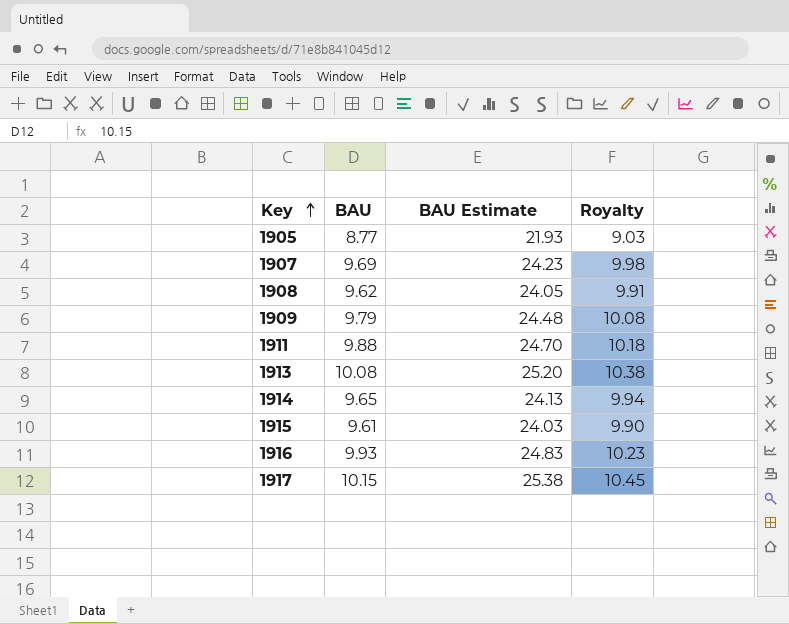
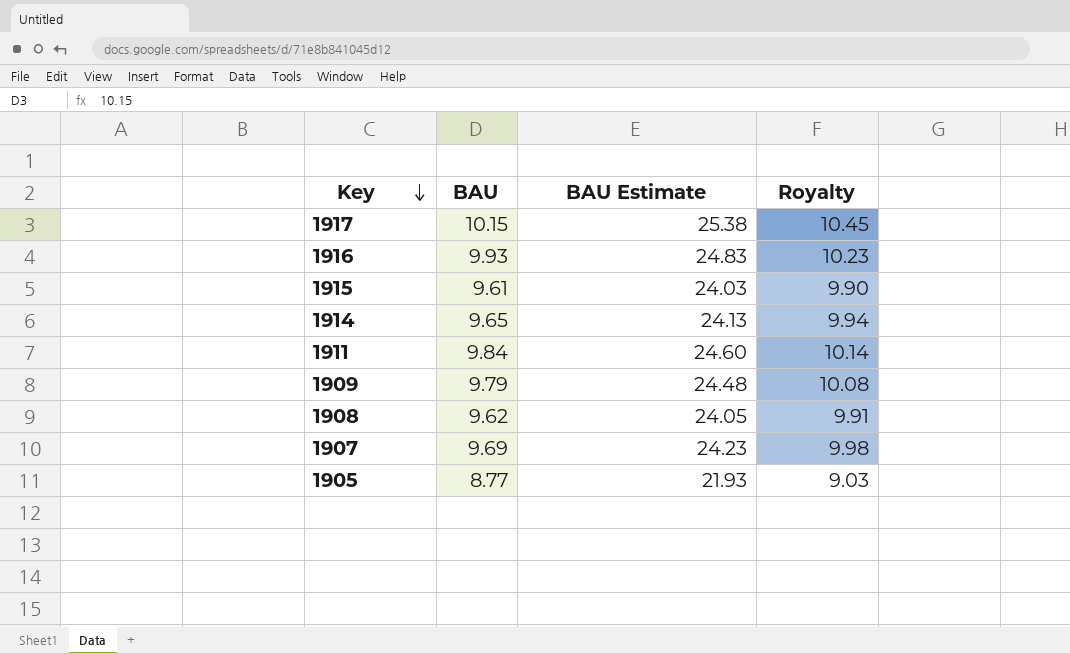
row order: Key ascending -> Key descending
row 1913: 10.08 | 25.20 | 10.38 -> none
1911 | BAU: 9.88 -> 9.84
1911 | BAU Estimate: 24.70 -> 24.60
1911 | Royalty: 10.18 -> 10.14

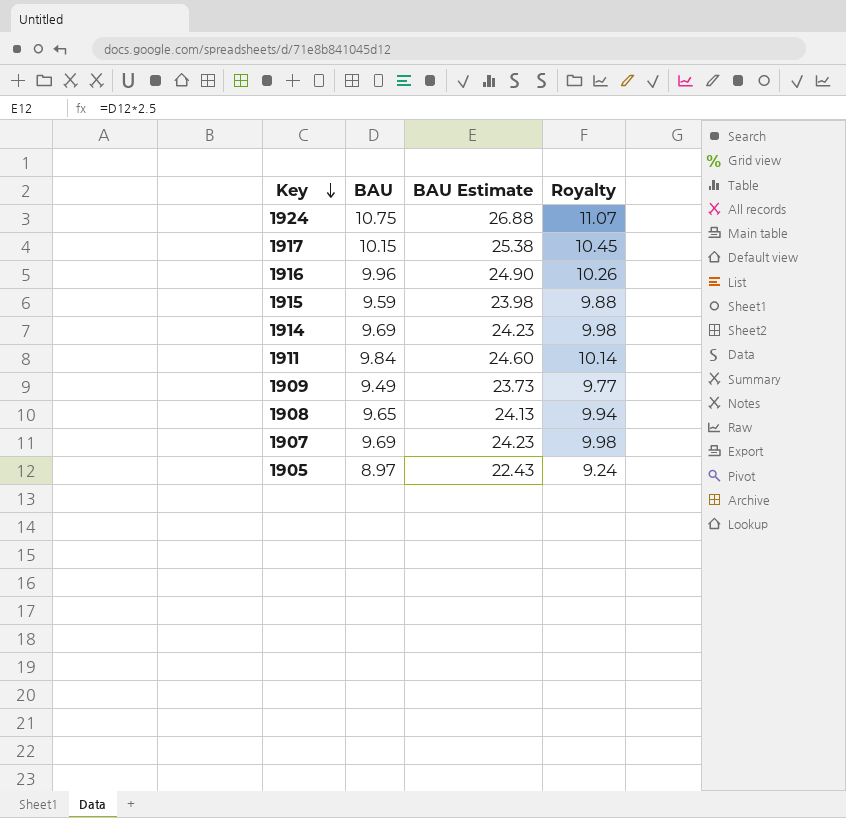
row 1924: none -> 10.75 | 26.88 | 11.07
1916 | BAU: 9.93 -> 9.96
1916 | BAU Estimate: 24.83 -> 24.90
1916 | Royalty: 10.23 -> 10.26
1915 | BAU: 9.61 -> 9.59
1915 | BAU Estimate: 24.03 -> 23.98
1915 | Royalty: 9.90 -> 9.88
1914 | BAU: 9.65 -> 9.69
1914 | BAU Estimate: 24.13 -> 24.23
1914 | Royalty: 9.94 -> 9.98
1909 | BAU: 9.79 -> 9.49
1909 | BAU Estimate: 24.48 -> 23.73
1909 | Royalty: 10.08 -> 9.77
1908 | BAU: 9.62 -> 9.65
1908 | BAU Estimate: 24.05 -> 24.13
1908 | Royalty: 9.91 -> 9.94
1905 | BAU: 8.77 -> 8.97
1905 | BAU Estimate: 21.93 -> 22.43
1905 | Royalty: 9.03 -> 9.24

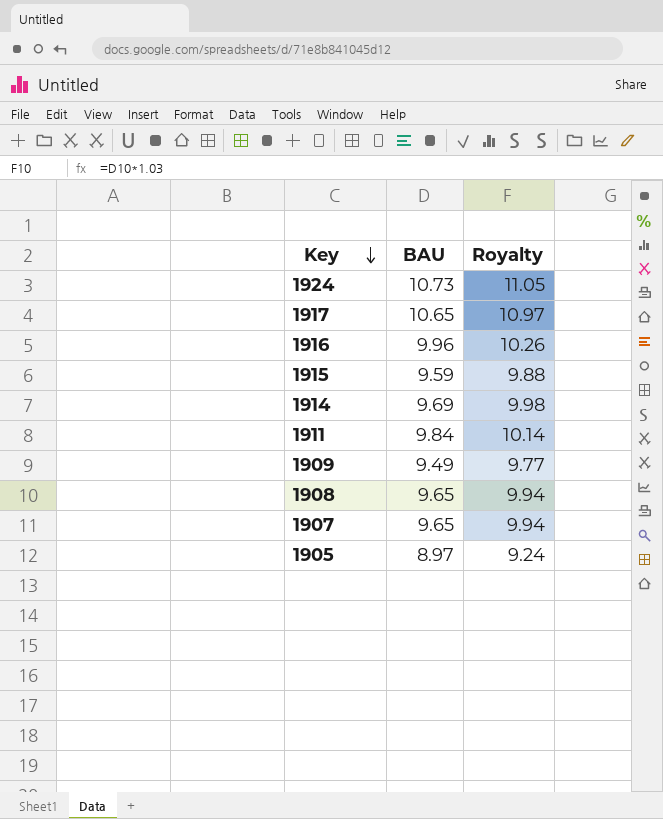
column BAU Estimate | formula: [BAU] * 2.5 -> none
1924 | BAU: 10.75 -> 10.73
1924 | Royalty: 11.07 -> 11.05
1917 | BAU: 10.15 -> 10.65
1917 | Royalty: 10.45 -> 10.97
1907 | BAU: 9.69 -> 9.65
1907 | Royalty: 9.98 -> 9.94

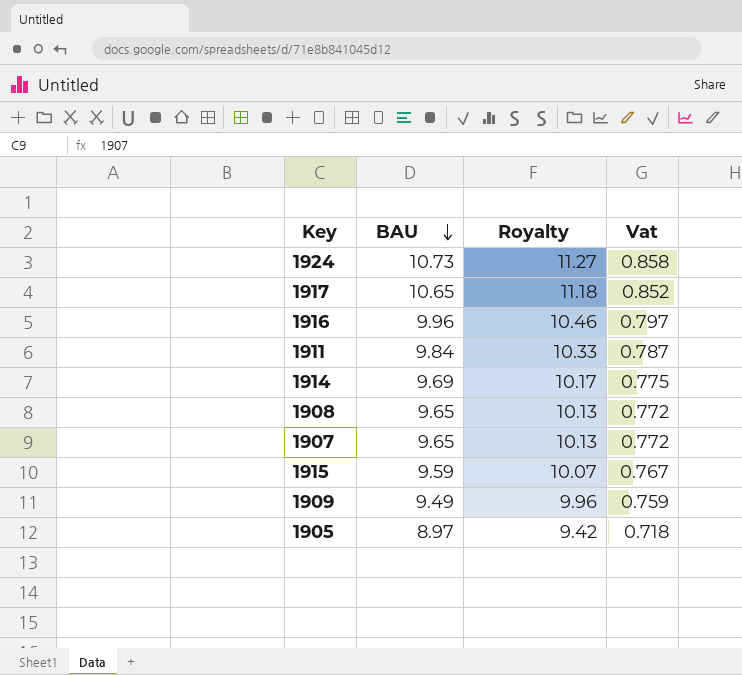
row order: Key descending -> BAU descending
column Royalty | formula: [BAU] * 1.03 -> [BAU] * 1.05
column Vat | formula: none -> [BAU] * 0.08

